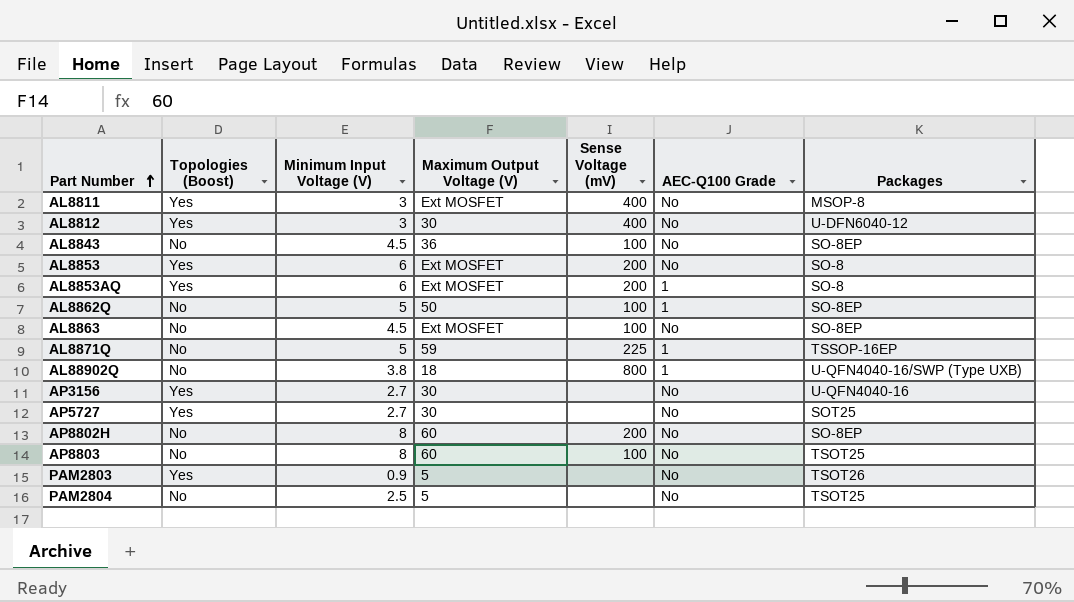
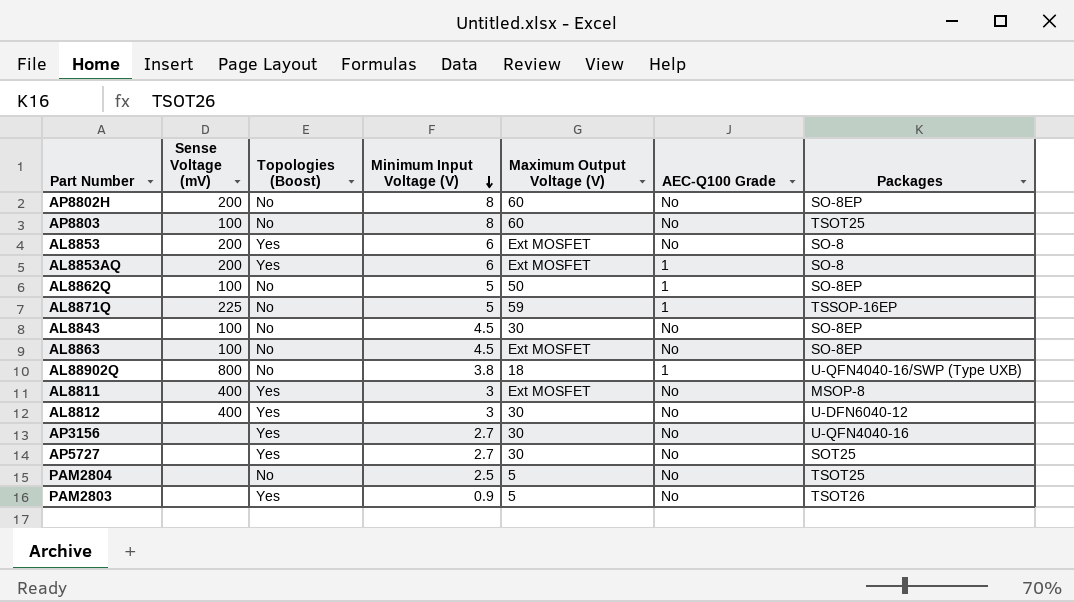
row order: Part Number ascending -> Minimum Input Voltage (V) descending
column Sense Voltage (mV) | position: 5 -> 2
AL8843 | Maximum Output Voltage (V): 36 -> 30

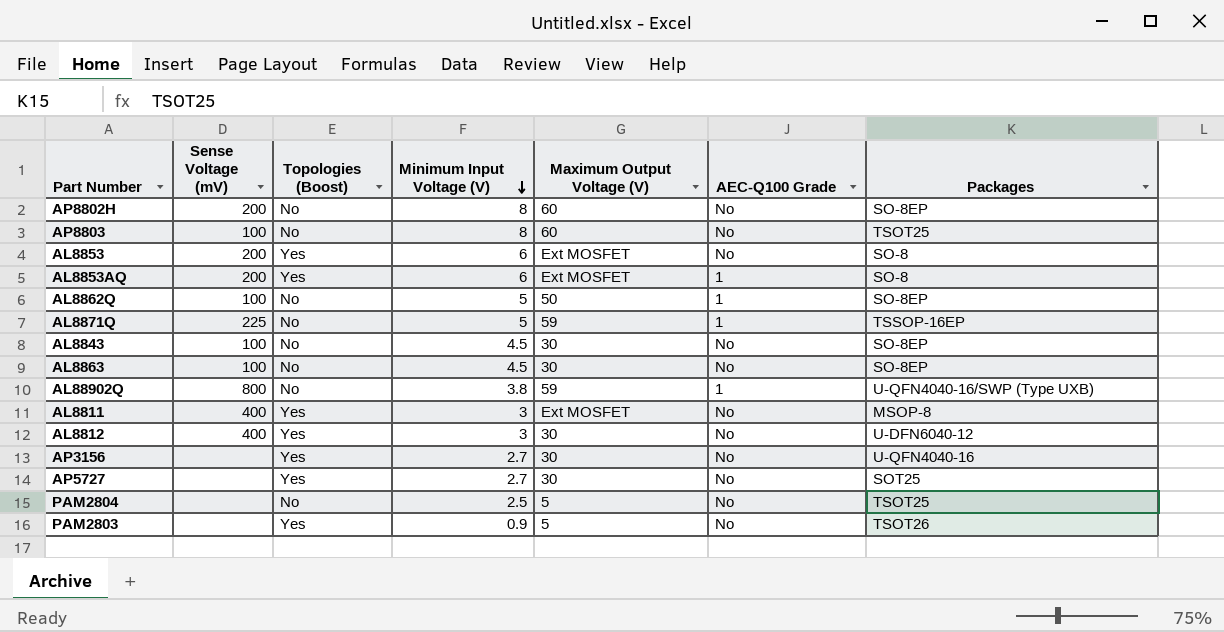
AL8863 | Maximum Output Voltage (V): Ext MOSFET -> 30
AL88902Q | Maximum Output Voltage (V): 18 -> 59

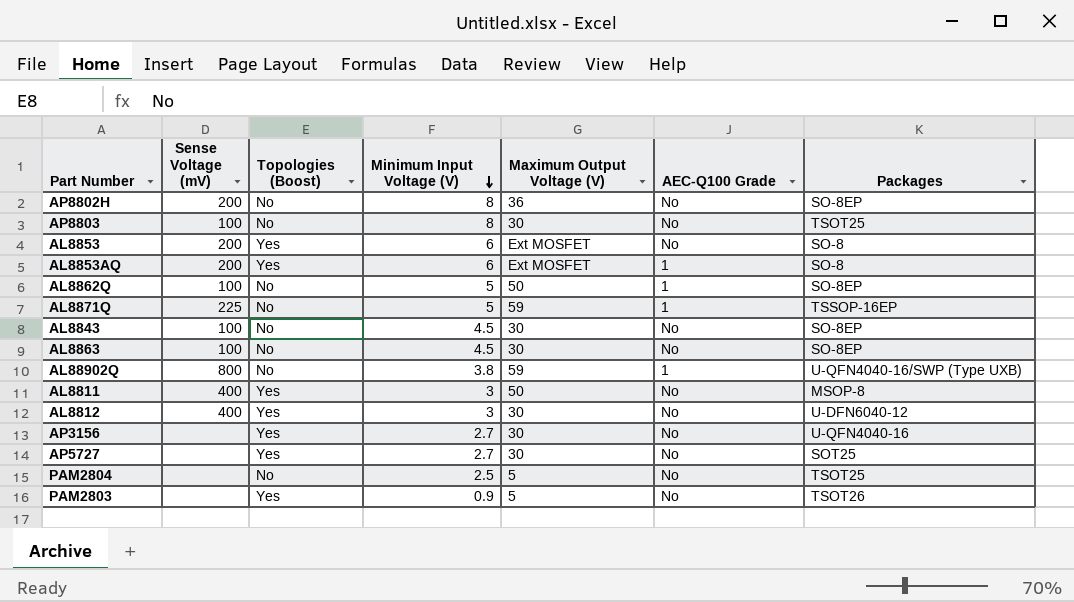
AP8802H | Maximum Output Voltage (V): 60 -> 36
AP8803 | Maximum Output Voltage (V): 60 -> 30
AL8811 | Maximum Output Voltage (V): Ext MOSFET -> 50

